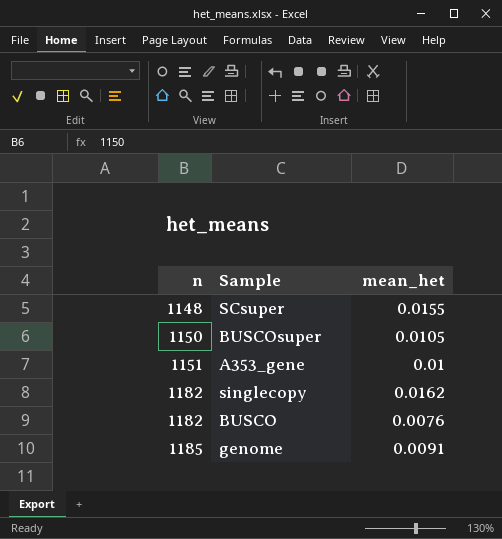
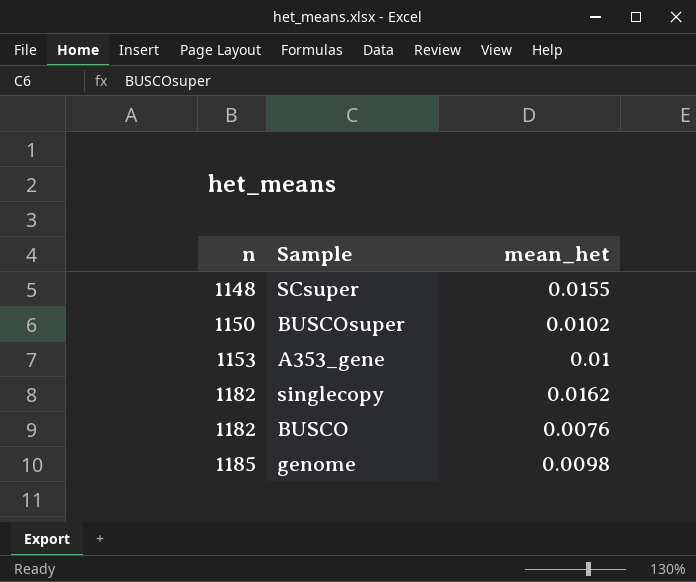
BUSCOsuper | mean_het: 0.0105 -> 0.0102
A353_gene | n: 1151 -> 1153
genome | mean_het: 0.0091 -> 0.0098

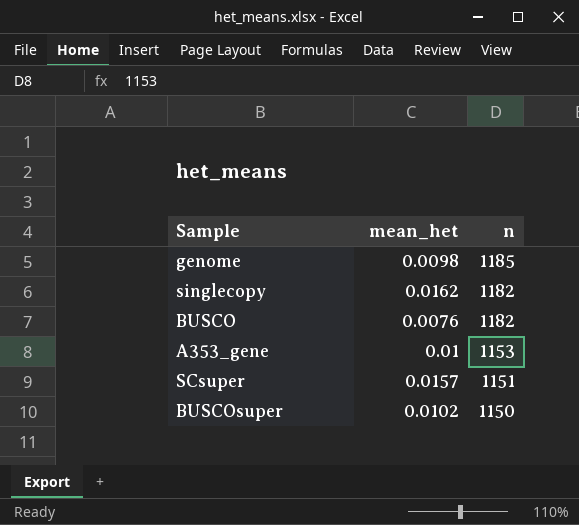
row order: n ascending -> n descending
column n | position: 1 -> 3
SCsuper | mean_het: 0.0155 -> 0.0157
SCsuper | n: 1148 -> 1151

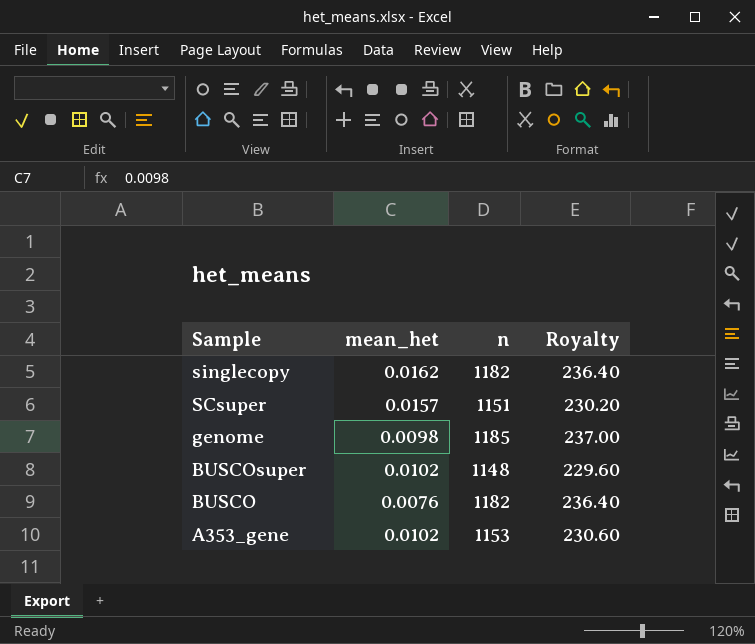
row order: n descending -> Sample descending
column Royalty | formula: none -> [n] * 0.2
BUSCOsuper | n: 1150 -> 1148
A353_gene | mean_het: 0.01 -> 0.0102

